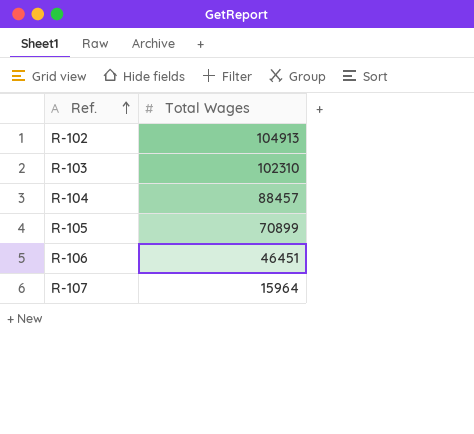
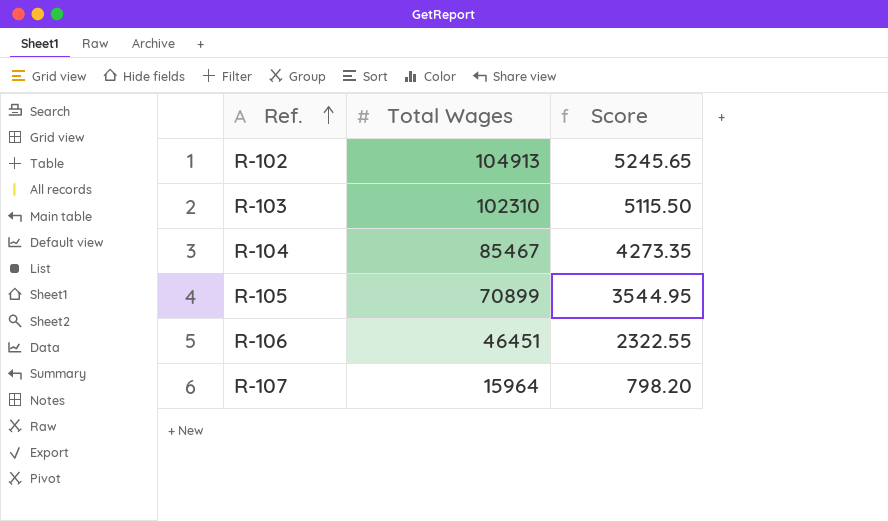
column Score | formula: none -> [Total Wages] * 0.05
R-104 | Total Wages: 88457 -> 85467

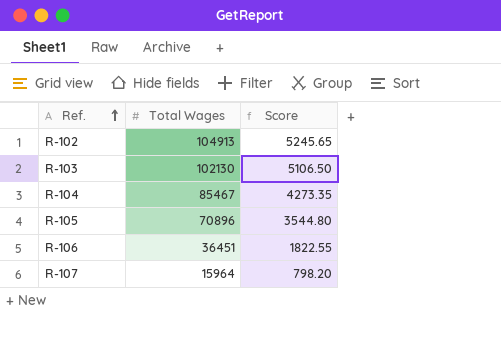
R-103 | Total Wages: 102310 -> 102130
R-103 | Score: 5115.50 -> 5106.50
R-105 | Total Wages: 70899 -> 70896
R-105 | Score: 3544.95 -> 3544.80
R-106 | Total Wages: 46451 -> 36451
R-106 | Score: 2322.55 -> 1822.55

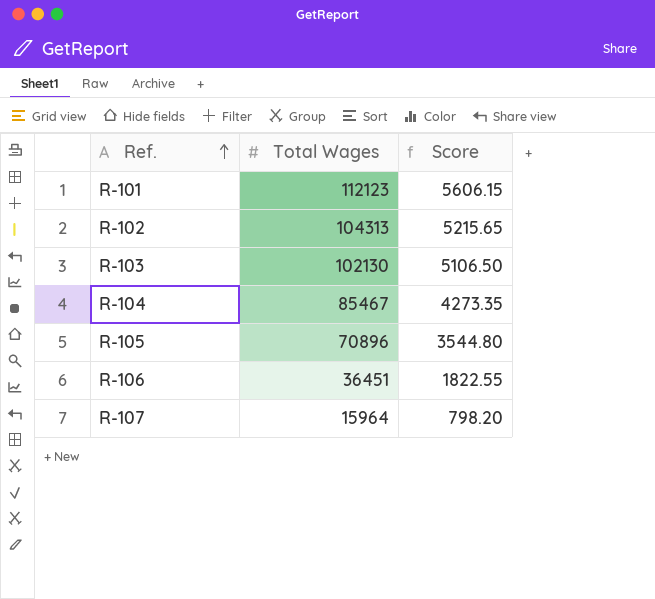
row R-101: none -> 112123 | 5606.15
R-102 | Total Wages: 104913 -> 104313
R-102 | Score: 5245.65 -> 5215.65

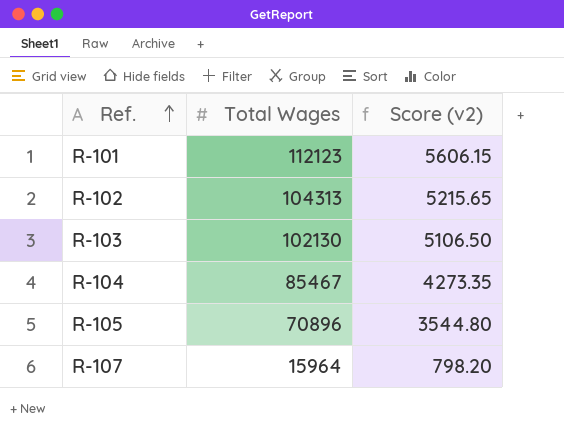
column name: Score -> Score (v2)
row R-106: 36451 | 1822.55 -> none

